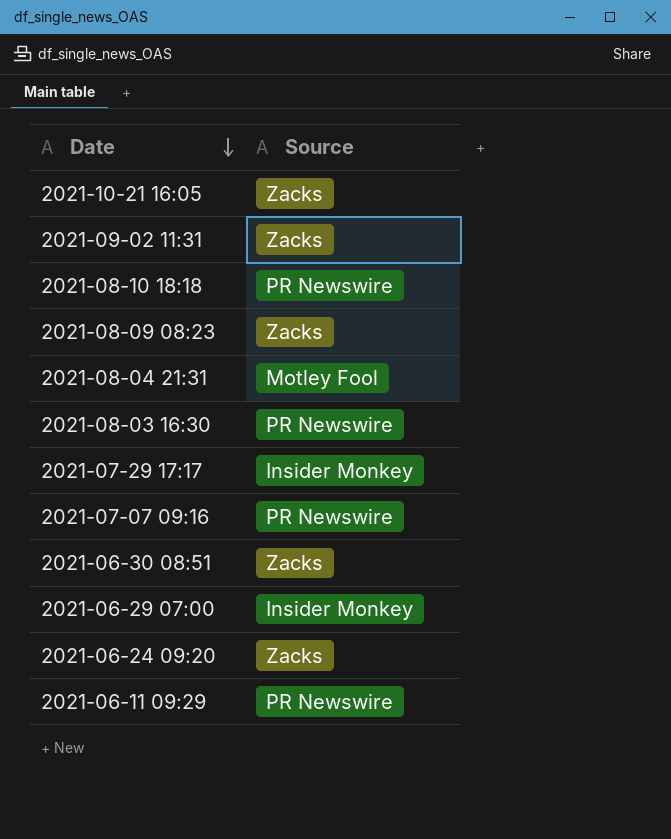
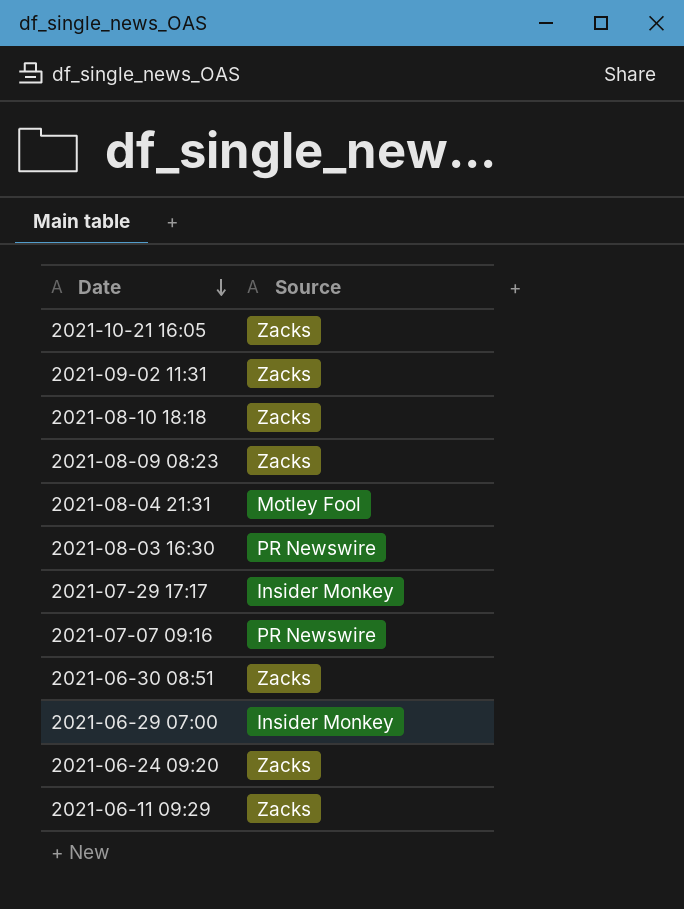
2021-08-10 18:18 | Source: PR Newswire -> Zacks
2021-06-11 09:29 | Source: PR Newswire -> Zacks

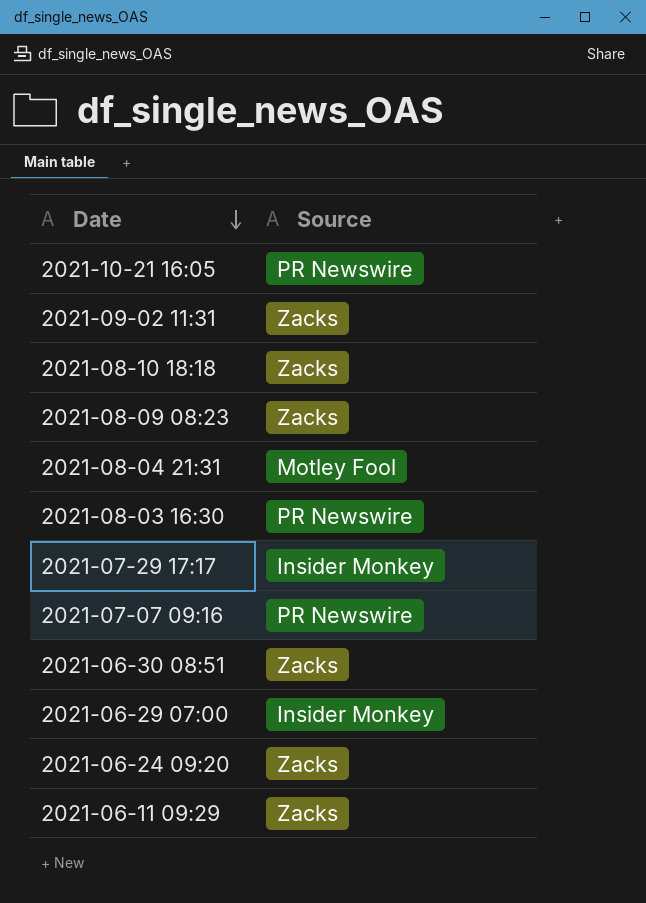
2021-10-21 16:05 | Source: Zacks -> PR Newswire

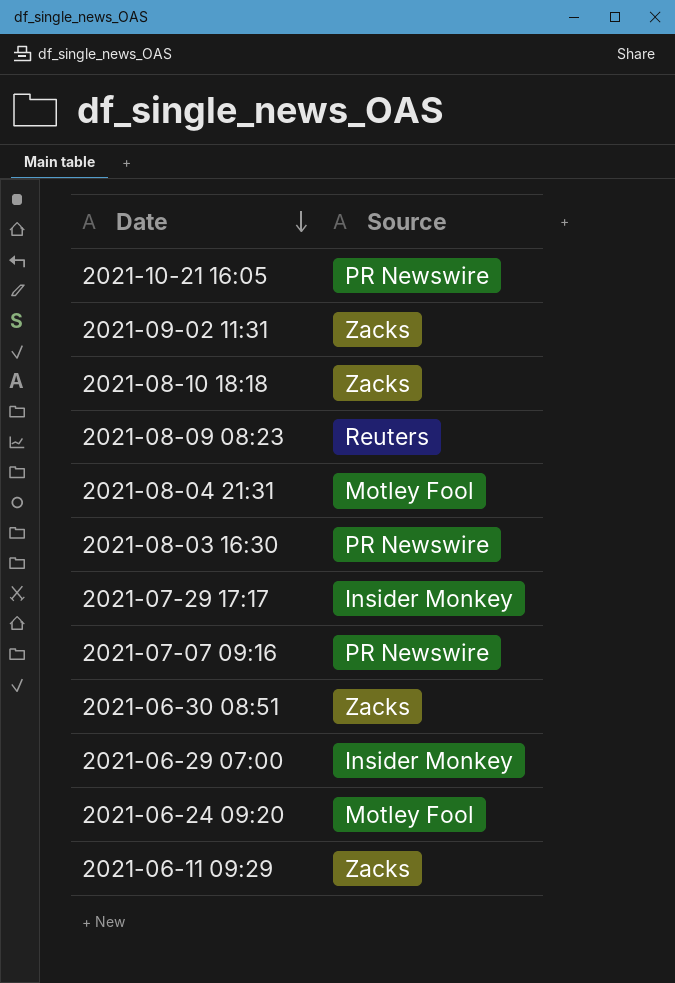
2021-08-09 08:23 | Source: Zacks -> Reuters
2021-06-24 09:20 | Source: Zacks -> Motley Fool

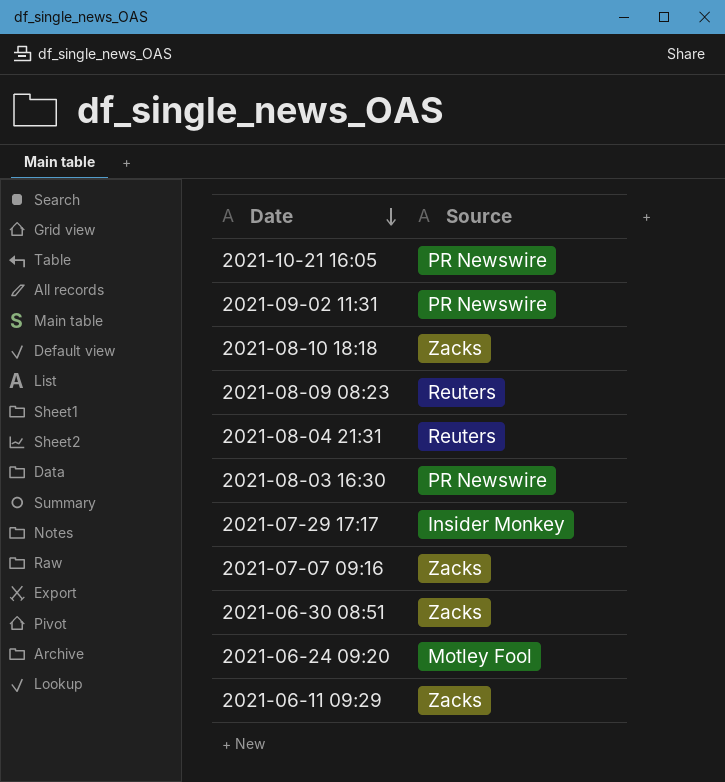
row 2021-06-29 07:00: Insider Monkey -> none
2021-09-02 11:31 | Source: Zacks -> PR Newswire
2021-08-04 21:31 | Source: Motley Fool -> Reuters
2021-07-07 09:16 | Source: PR Newswire -> Zacks

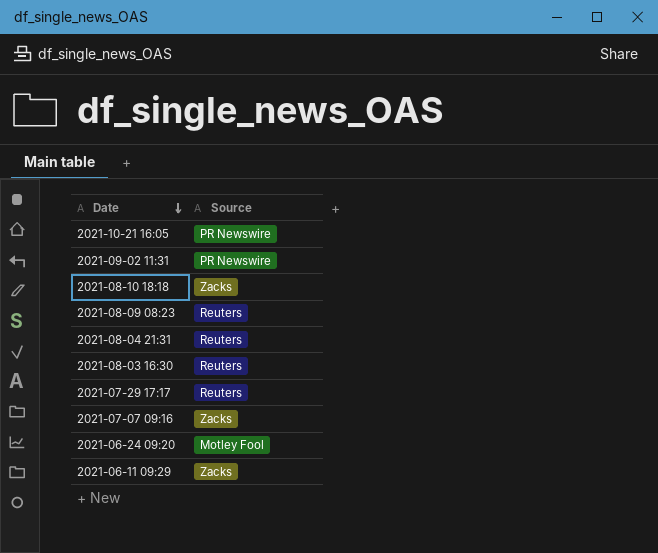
row 2021-06-30 08:51: Zacks -> none
2021-08-03 16:30 | Source: PR Newswire -> Reuters
2021-07-29 17:17 | Source: Insider Monkey -> Reuters

